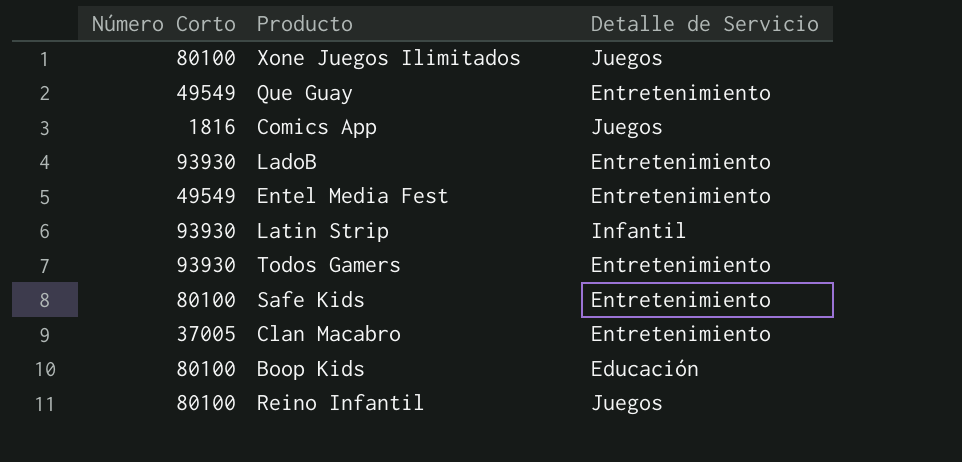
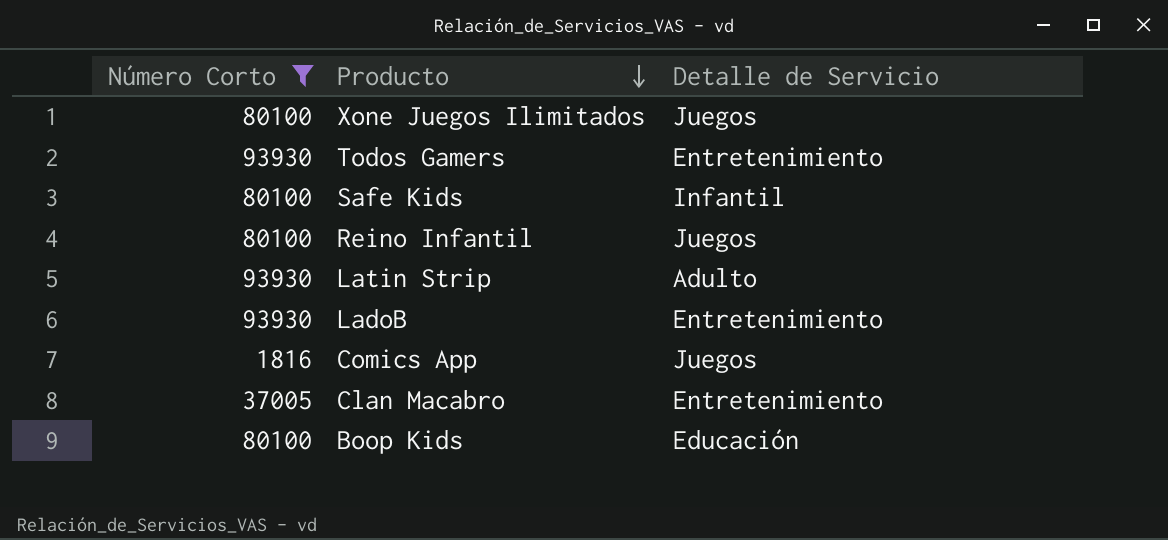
filter: none -> Número Corto != 49549
row order: none -> Producto descending
Safe Kids | Detalle de Servicio: Entretenimiento -> Infantil
Latin Strip | Detalle de Servicio: Infantil -> Adulto

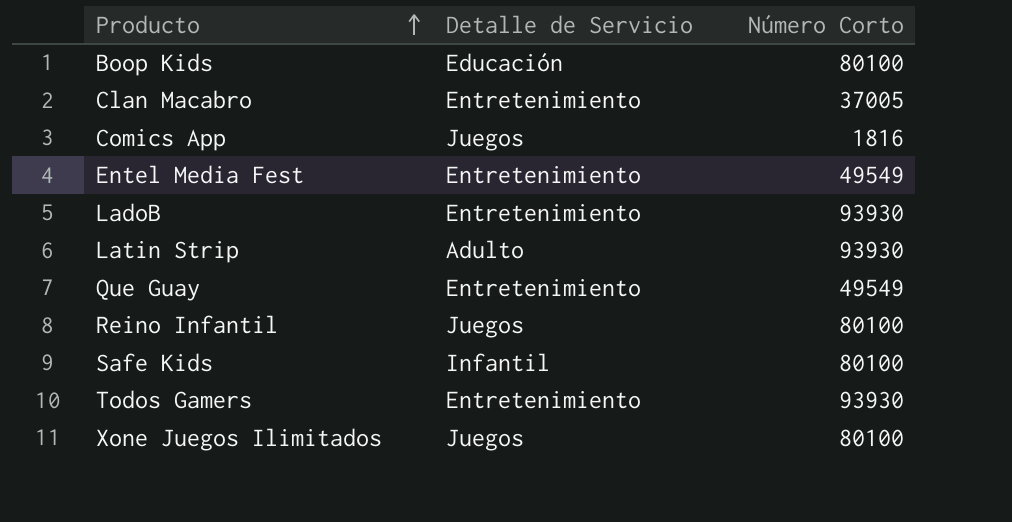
filter: Número Corto != 49549 -> none
row order: Producto descending -> Producto ascending
column Número Corto | position: 1 -> 3

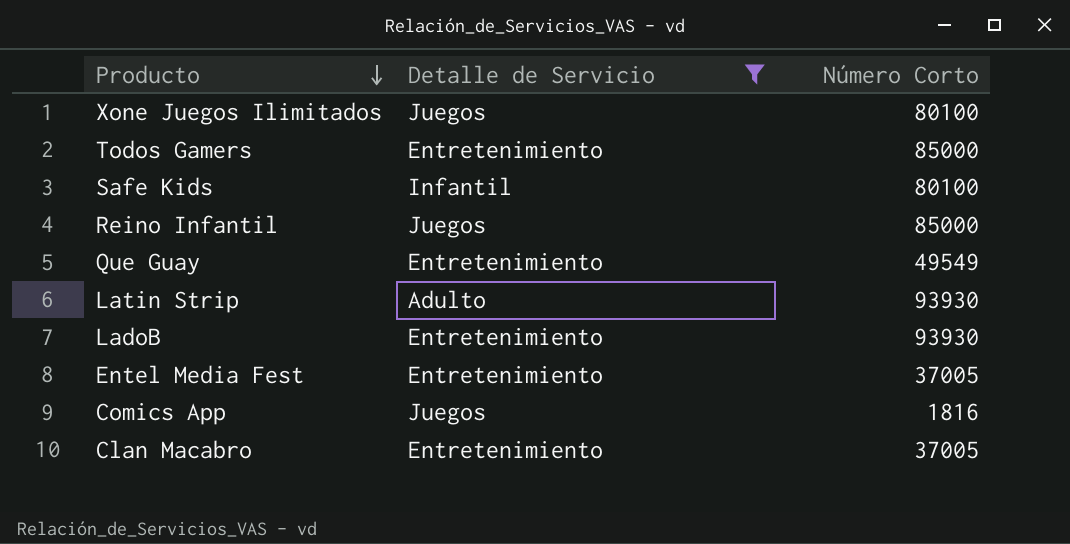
filter: none -> Detalle de Servicio != Educación
row order: Producto ascending -> Producto descending
Todos Gamers | Número Corto: 93930 -> 85000
Reino Infantil | Número Corto: 80100 -> 85000
Entel Media Fest | Número Corto: 49549 -> 37005

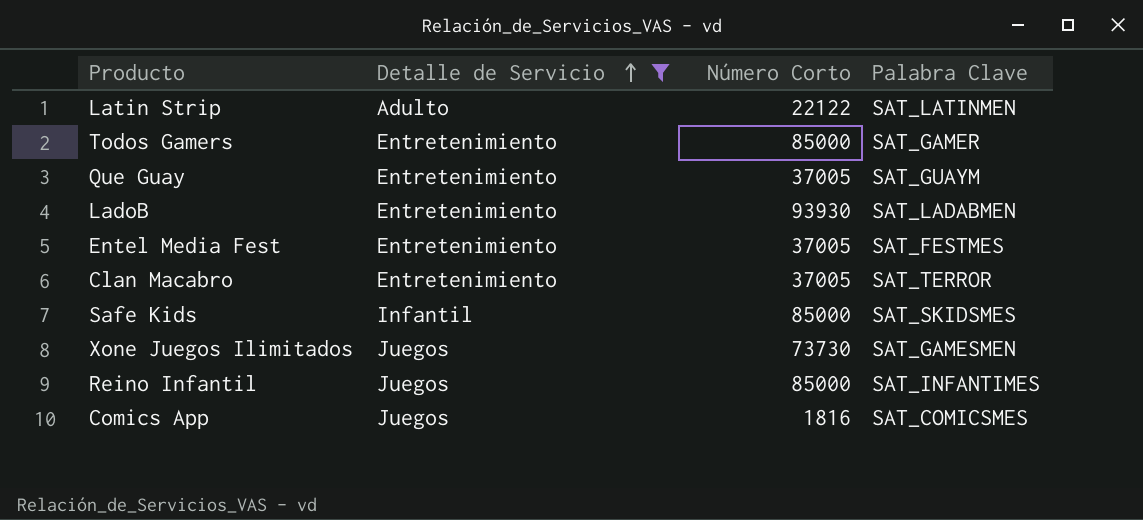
row order: Producto descending -> Detalle de Servicio ascending
column Palabra Clave | position: none -> 4
Latin Strip | Número Corto: 93930 -> 22122
Que Guay | Número Corto: 49549 -> 37005
Safe Kids | Número Corto: 80100 -> 85000
Xone Juegos Ilimitados | Número Corto: 80100 -> 73730

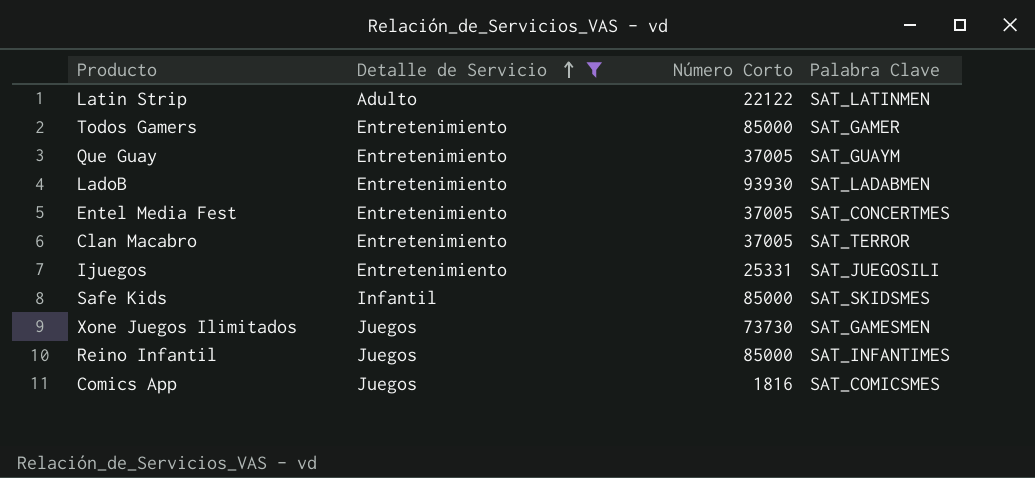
Entel Media Fest | Palabra Clave: SAT_FESTMES -> SAT_CONCERTMES
row Ijuegos: none -> Entretenimiento | 25331 | SAT_JUEGOSILI

